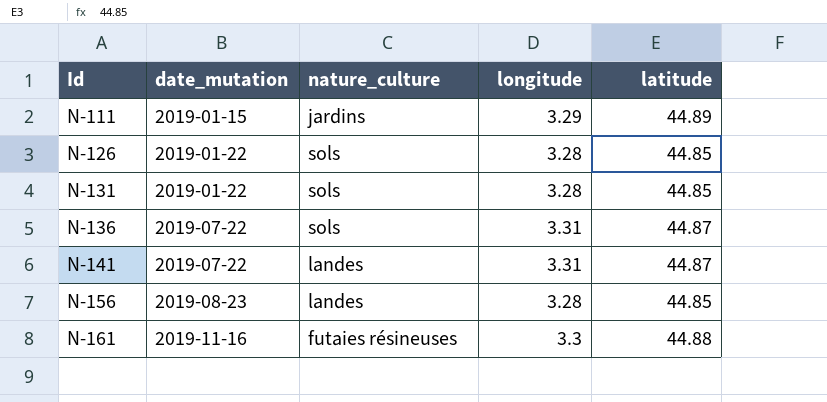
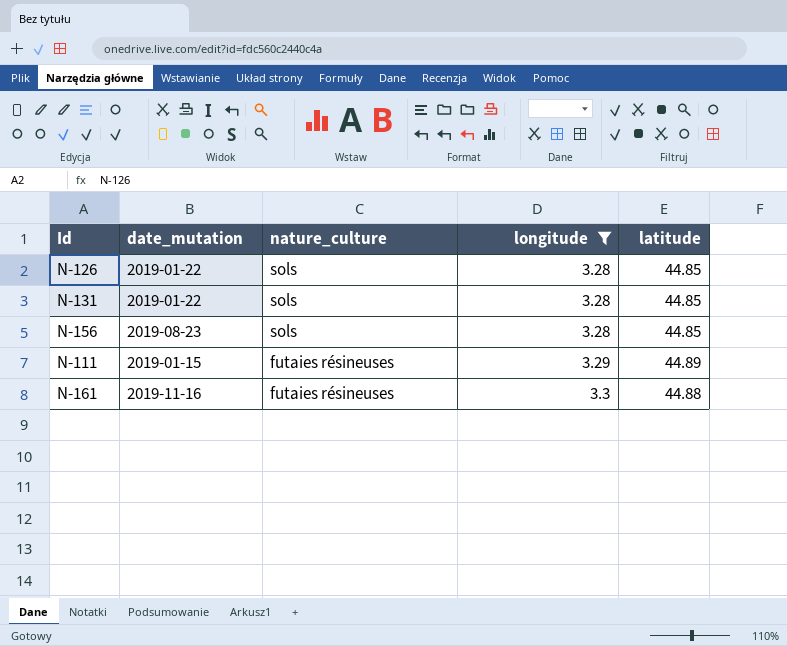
filter: none -> longitude != 3.31
row order: Id ascending -> nature_culture descending
N-156 | nature_culture: landes -> sols
N-111 | nature_culture: jardins -> futaies résineuses

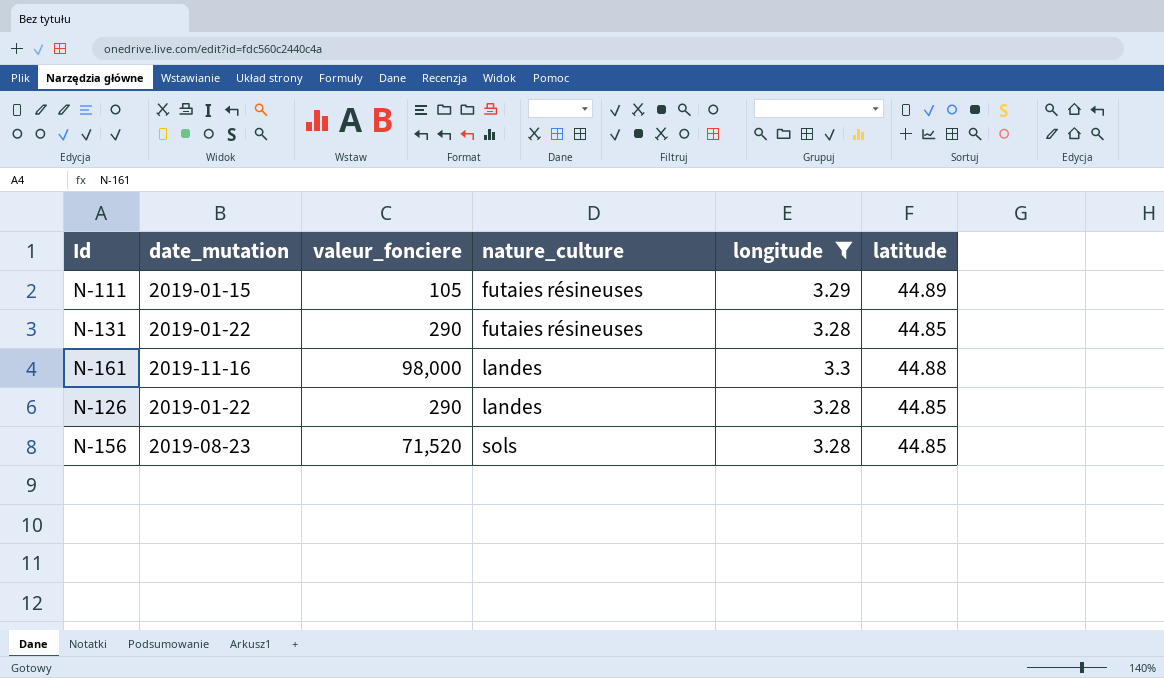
row order: nature_culture descending -> nature_culture ascending
column valeur_fonciere | position: none -> 3
N-131 | nature_culture: sols -> futaies résineuses
N-161 | nature_culture: futaies résineuses -> landes
N-126 | nature_culture: sols -> landes

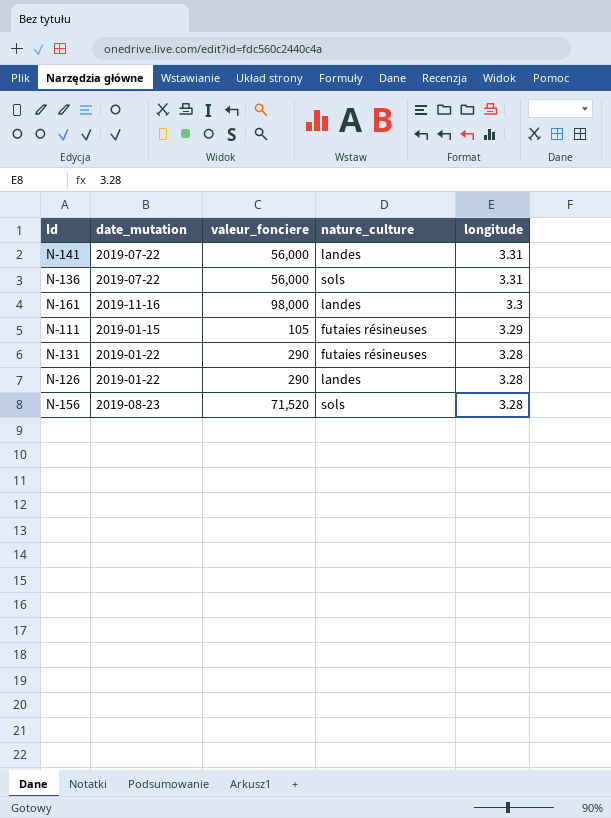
filter: longitude != 3.31 -> none
row order: nature_culture ascending -> longitude descending
column latitude | position: 6 -> none

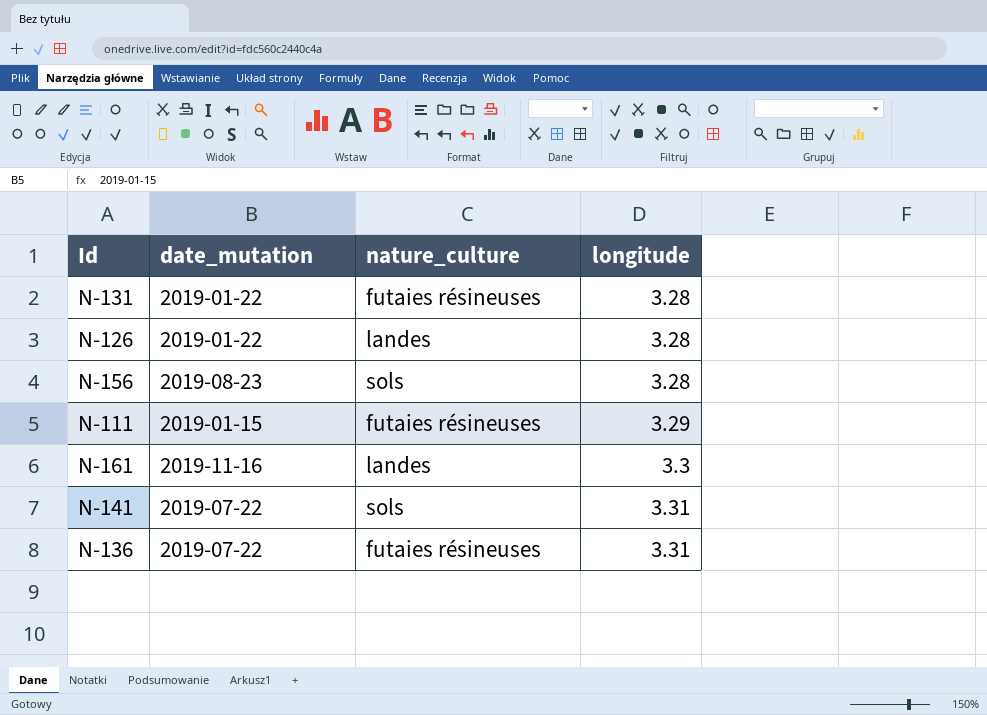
row order: longitude descending -> longitude ascending
column valeur_fonciere | position: 3 -> none
N-141 | nature_culture: landes -> sols
N-136 | nature_culture: sols -> futaies résineuses

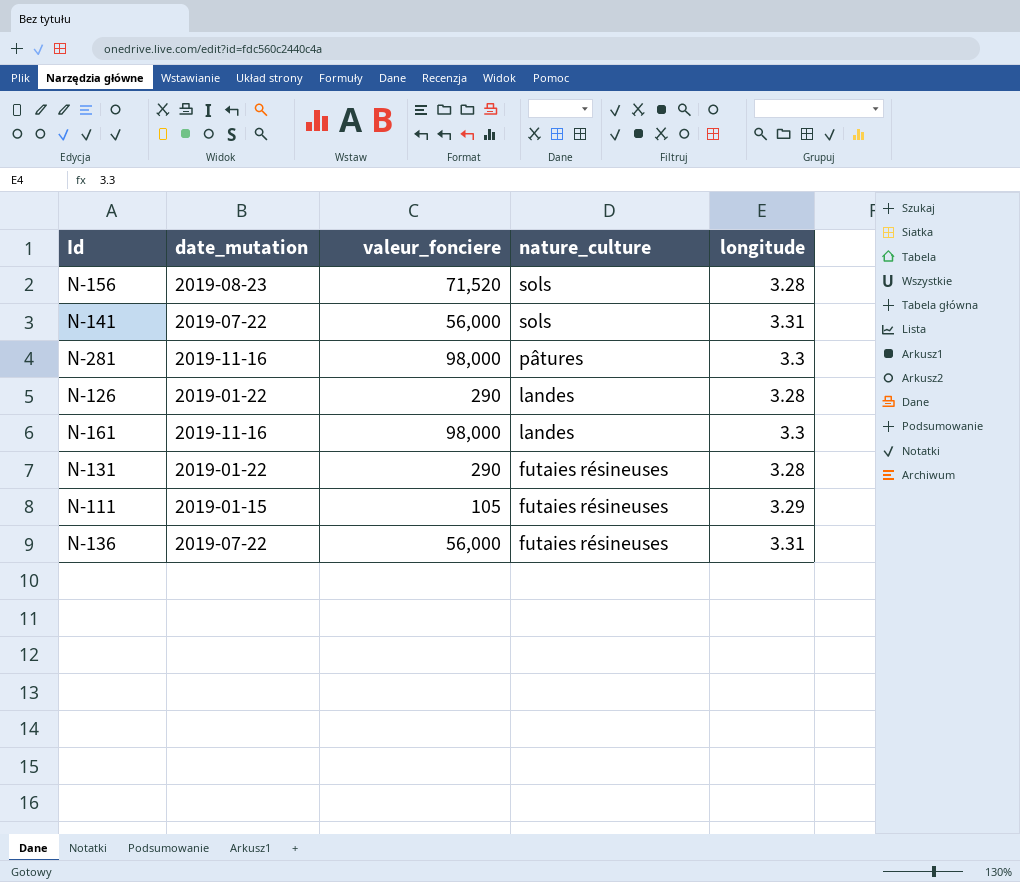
row order: longitude ascending -> nature_culture descending
column valeur_fonciere | position: none -> 3
row N-281: none -> 2019-11-16 | 98,000 | pâtures | 3.3

